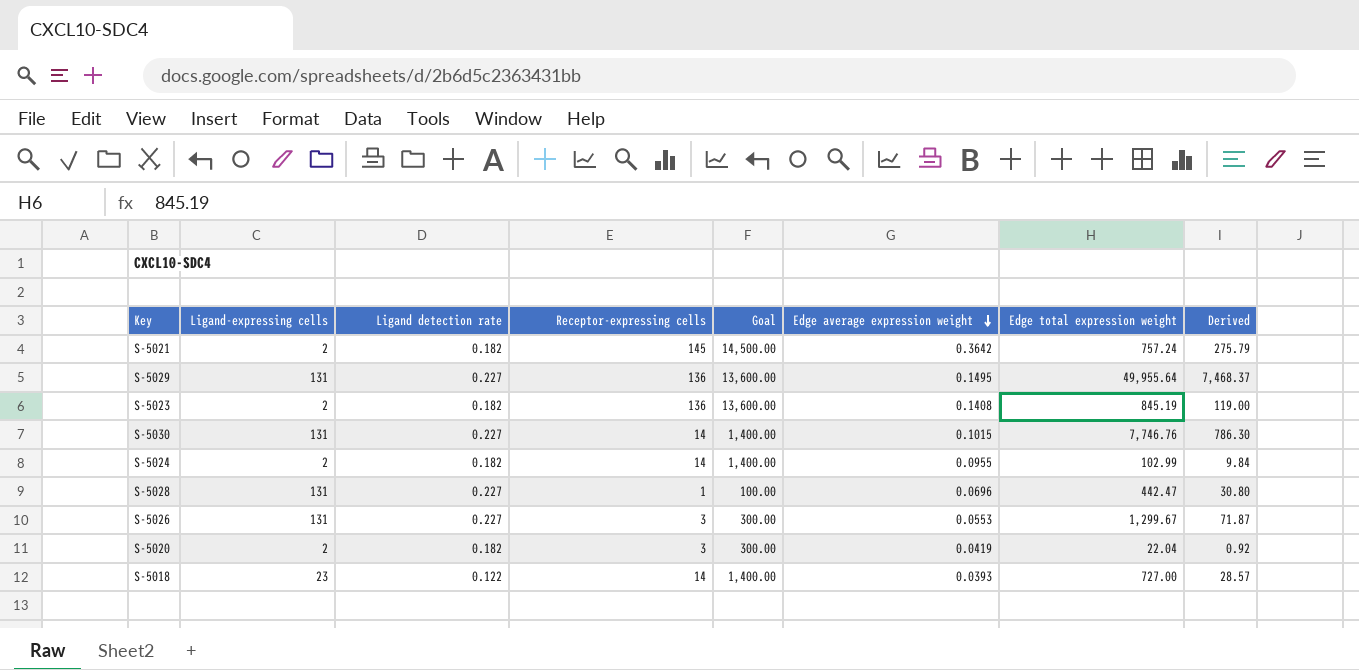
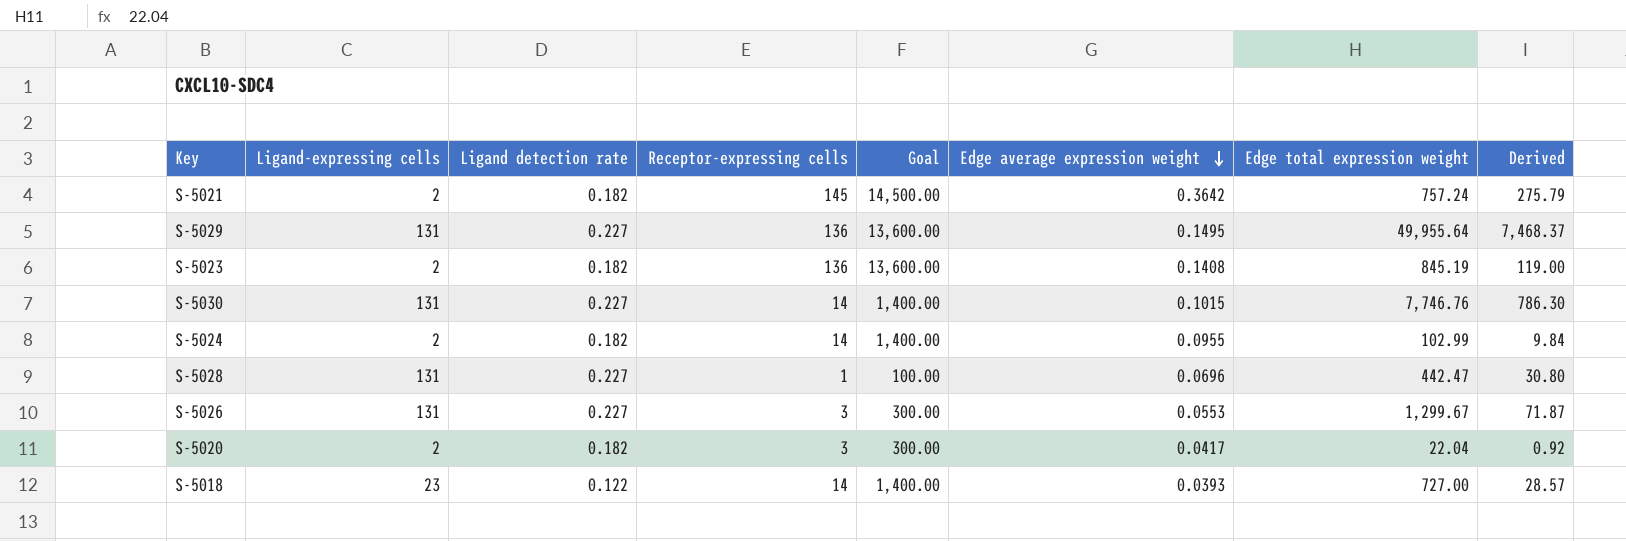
S-5020 | Edge average expression weight: 0.0419 -> 0.0417

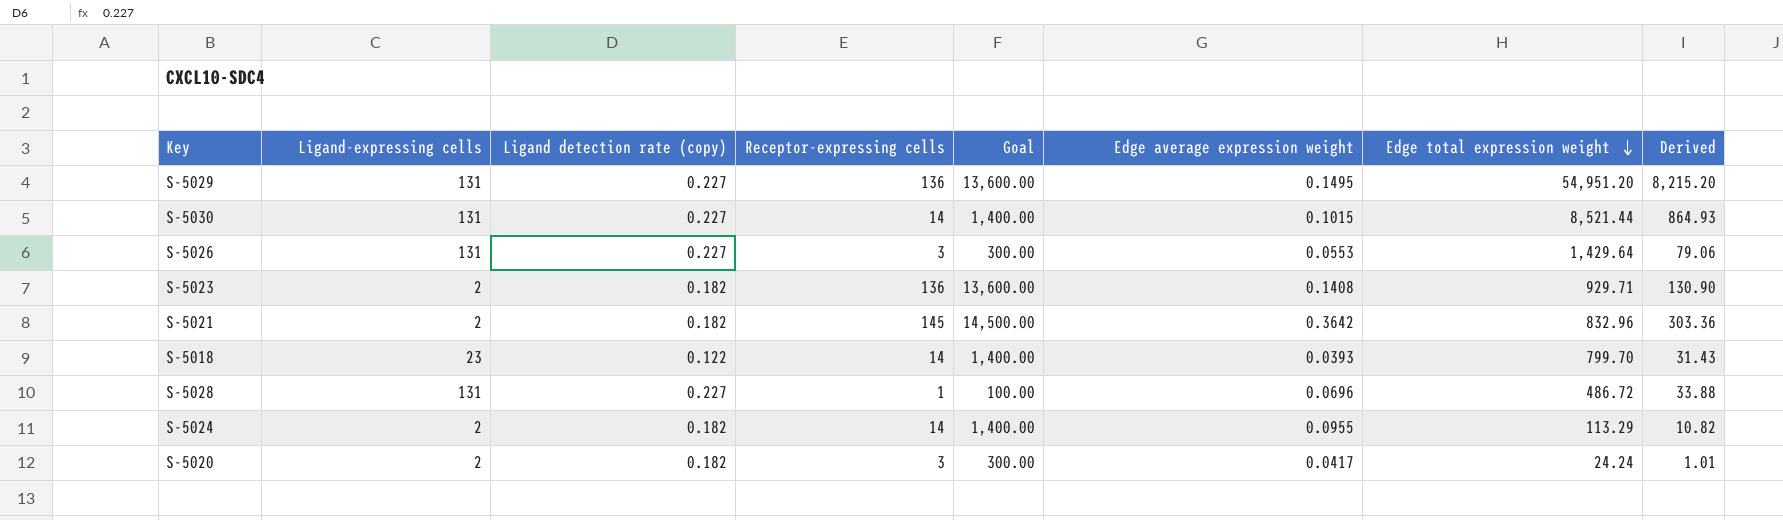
row order: Edge average expression weight descending -> Edge total expression weight descending
column name: Ligand detection rate -> Ligand detection rate (copy)
S-5029 | Edge total expression weight: 49,955.64 -> 54,951.20
S-5029 | Derived: 7,468.37 -> 8,215.20
S-5030 | Edge total expression weight: 7,746.76 -> 8,521.44
S-5030 | Derived: 786.30 -> 864.93
S-5026 | Edge total expression weight: 1,299.67 -> 1,429.64
S-5026 | Derived: 71.87 -> 79.06
S-5023 | Edge total expression weight: 845.19 -> 929.71
S-5023 | Derived: 119.00 -> 130.90
S-5021 | Edge total expression weight: 757.24 -> 832.96
S-5021 | Derived: 275.79 -> 303.36
S-5018 | Edge total expression weight: 727.00 -> 799.70
S-5018 | Derived: 28.57 -> 31.43
S-5028 | Edge total expression weight: 442.47 -> 486.72
S-5028 | Derived: 30.80 -> 33.88
S-5024 | Edge total expression weight: 102.99 -> 113.29
S-5024 | Derived: 9.84 -> 10.82
S-5020 | Edge total expression weight: 22.04 -> 24.24
S-5020 | Derived: 0.92 -> 1.01

